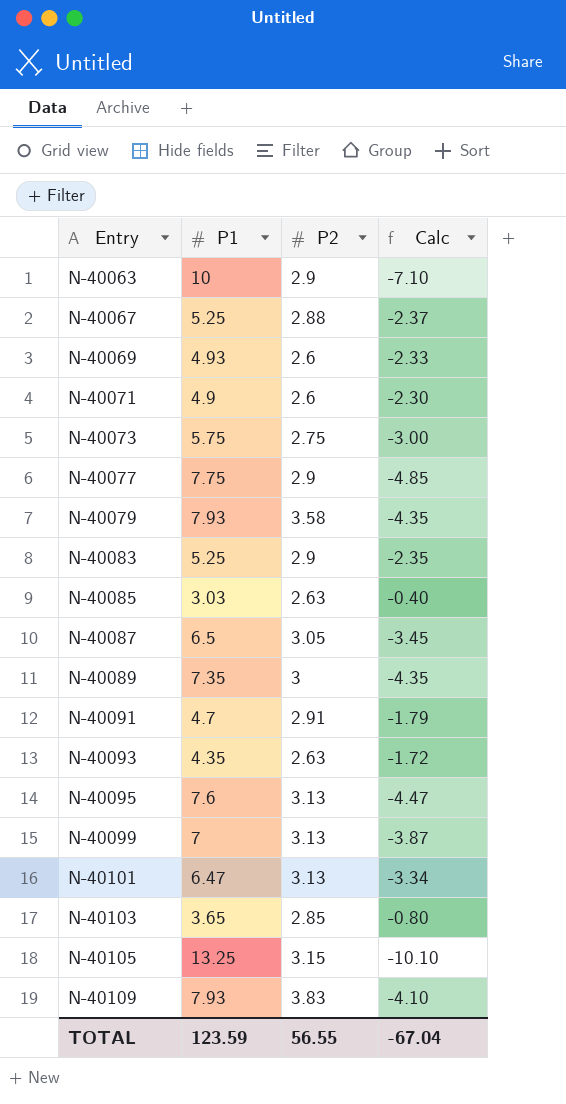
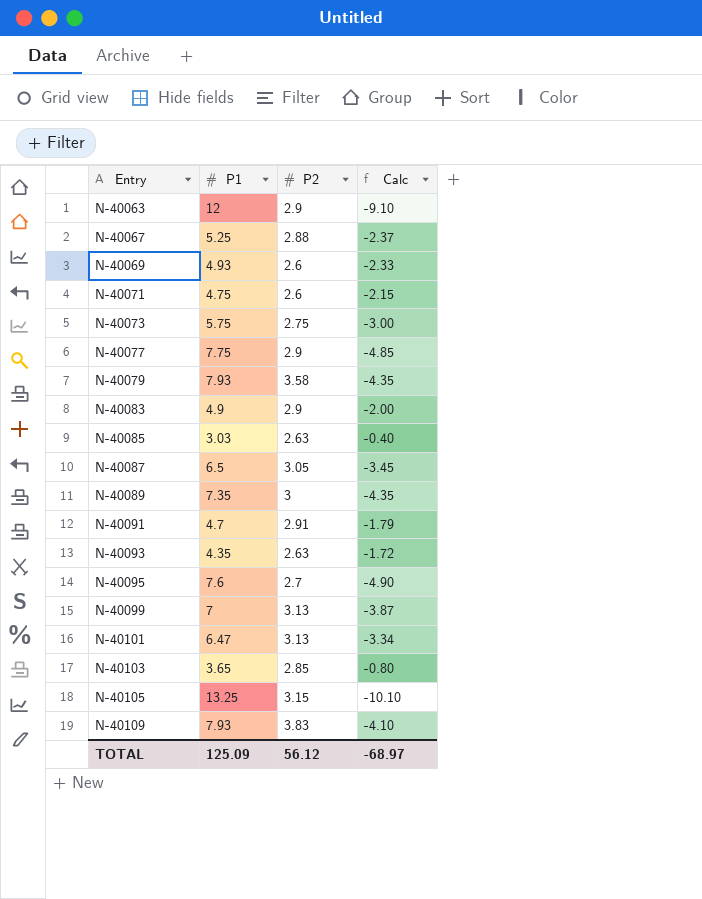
N-40063 | P1: 10 -> 12
N-40063 | Calc: -7.10 -> -9.10
N-40071 | P1: 4.9 -> 4.75
N-40071 | Calc: -2.30 -> -2.15
N-40083 | P1: 5.25 -> 4.9
N-40083 | Calc: -2.35 -> -2.00
N-40095 | P2: 3.13 -> 2.7
N-40095 | Calc: -4.47 -> -4.90
TOTAL | P1: 123.59 -> 125.09
TOTAL | P2: 56.55 -> 56.12
TOTAL | Calc: -67.04 -> -68.97

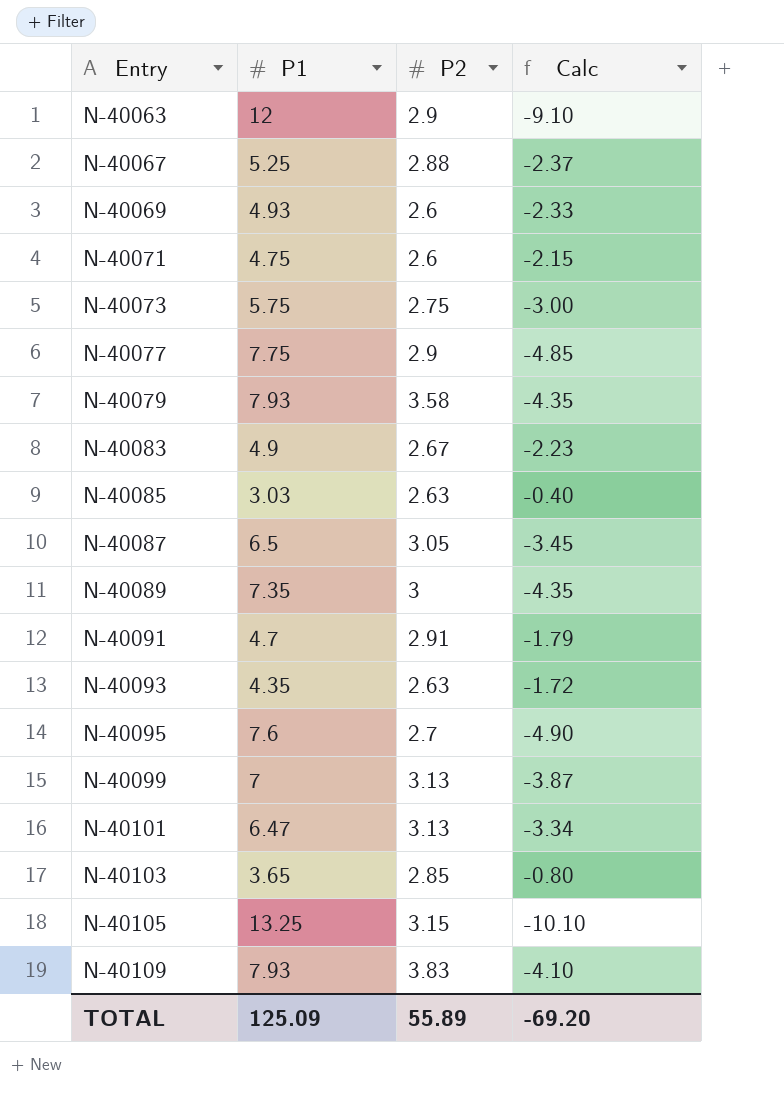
N-40083 | P2: 2.9 -> 2.67
N-40083 | Calc: -2.00 -> -2.23
TOTAL | P2: 56.12 -> 55.89
TOTAL | Calc: -68.97 -> -69.20

